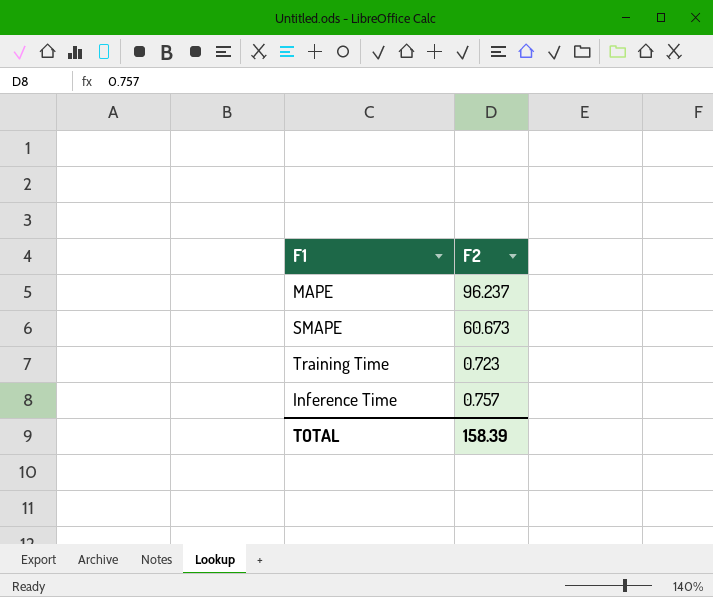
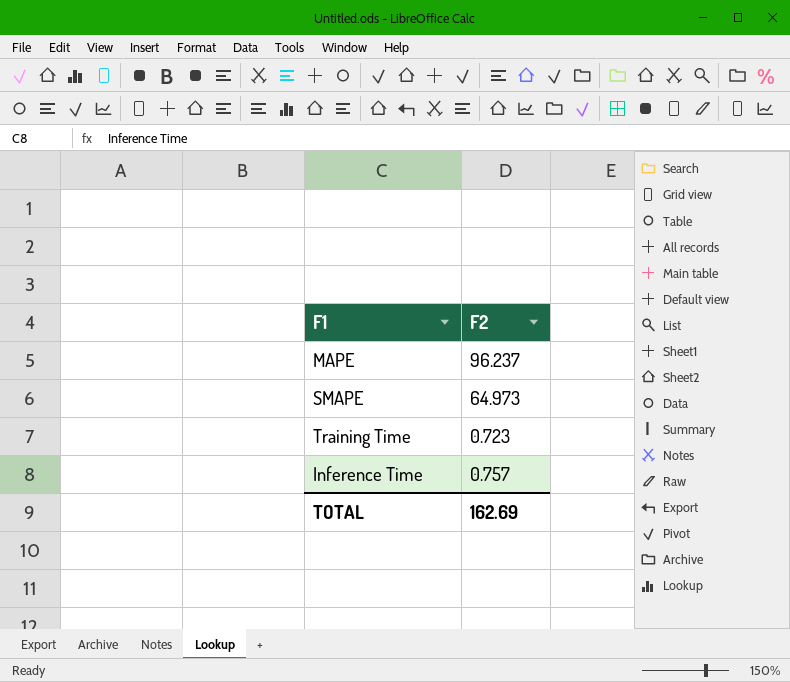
SMAPE | F2: 60.673 -> 64.973
TOTAL | F2: 158.39 -> 162.69

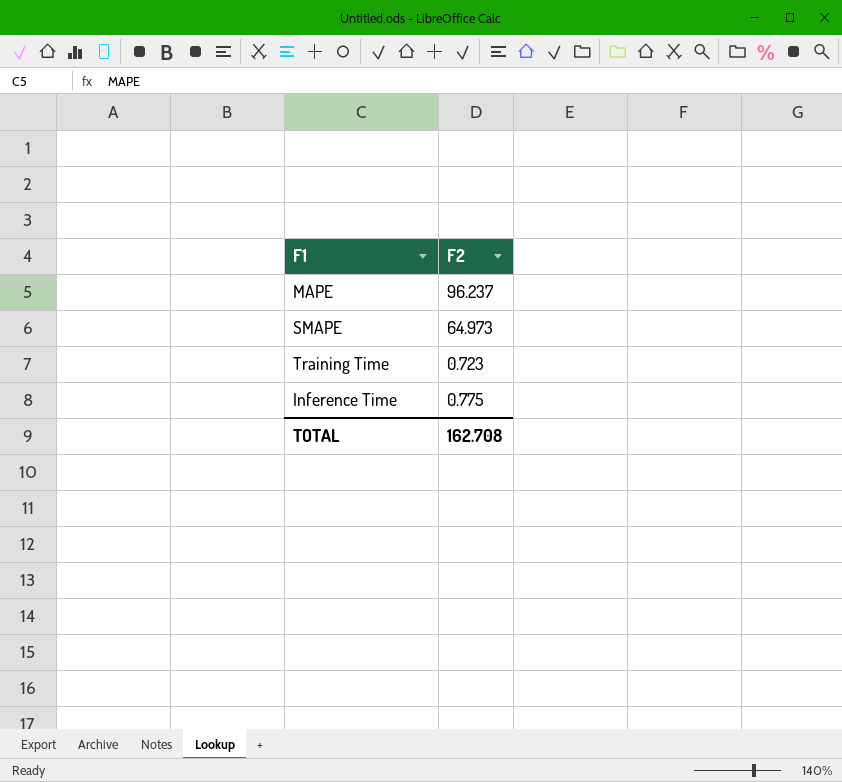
Inference Time | F2: 0.757 -> 0.775
TOTAL | F2: 162.69 -> 162.708

